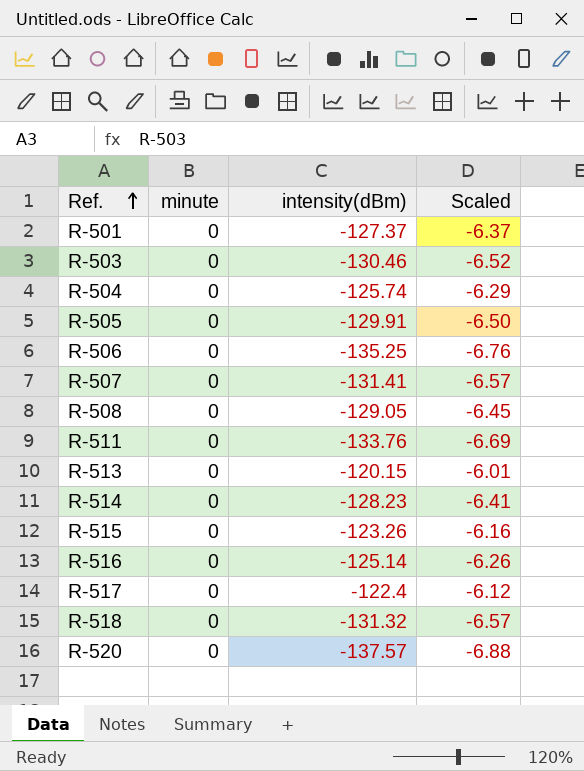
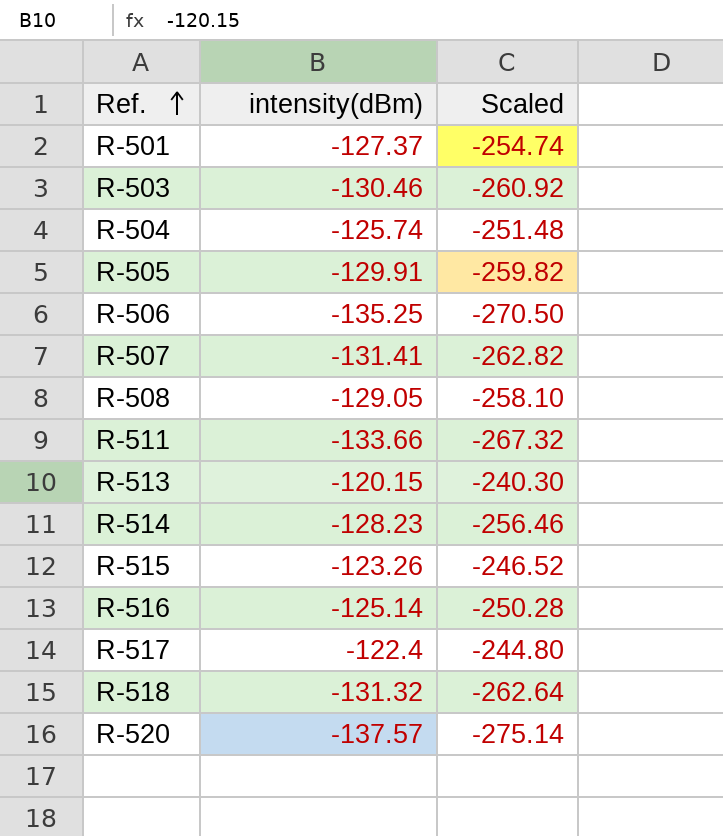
column minute | position: 2 -> none
column Scaled | formula: [intensity(dBm)] * 0.05 -> [intensity(dBm)] * 2
R-511 | intensity(dBm): -133.76 -> -133.66

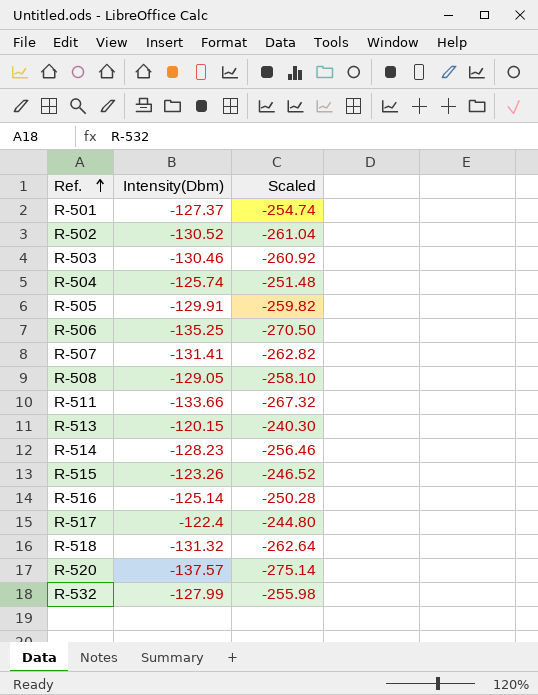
column name: intensity(dBm) -> Intensity(Dbm)
row R-502: none -> -130.52 | -261.04
row R-532: none -> -127.99 | -255.98

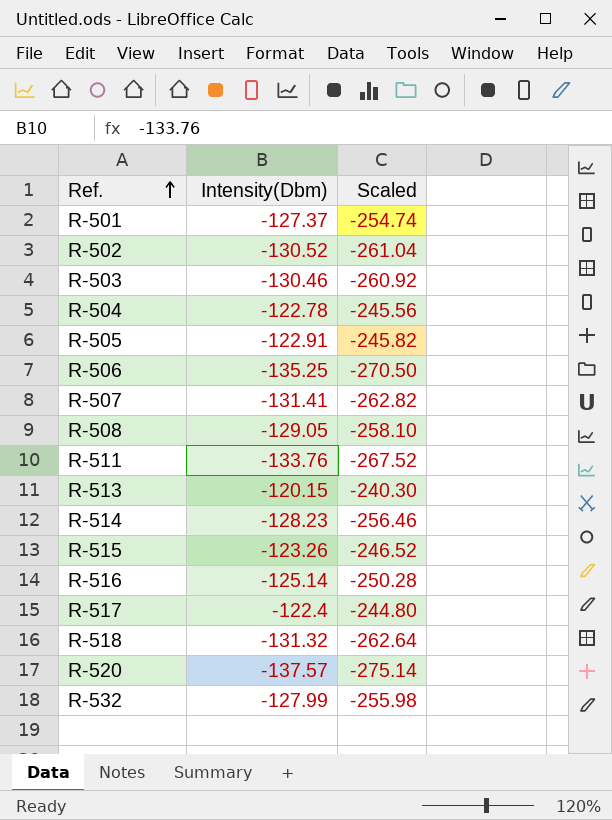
R-504 | Intensity(Dbm): -125.74 -> -122.78
R-504 | Scaled: -251.48 -> -245.56
R-505 | Intensity(Dbm): -129.91 -> -122.91
R-505 | Scaled: -259.82 -> -245.82
R-511 | Intensity(Dbm): -133.66 -> -133.76
R-511 | Scaled: -267.32 -> -267.52

